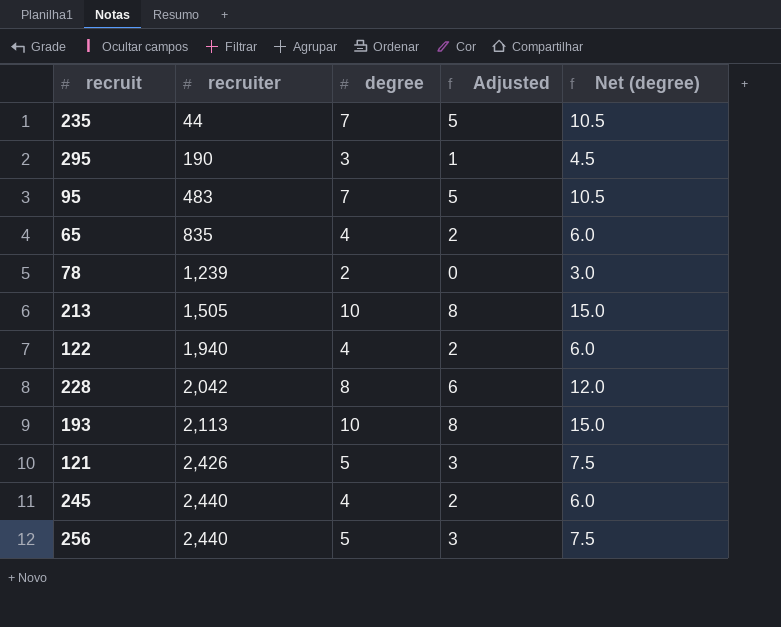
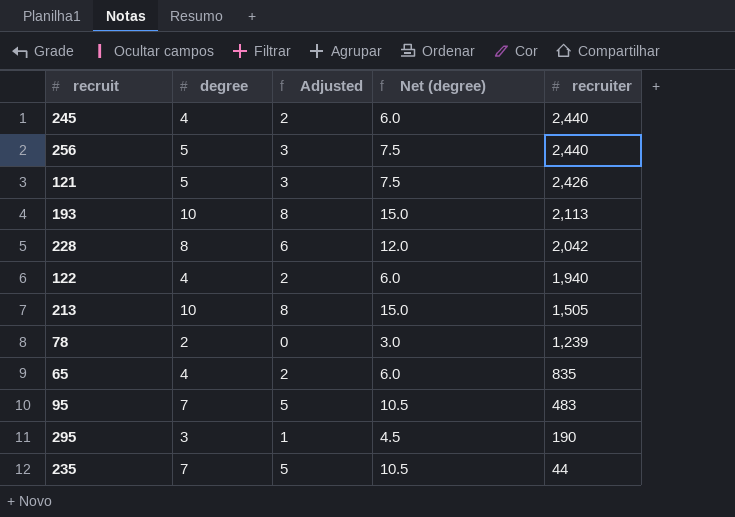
row order: recruiter ascending -> recruiter descending
column recruiter | position: 2 -> 5

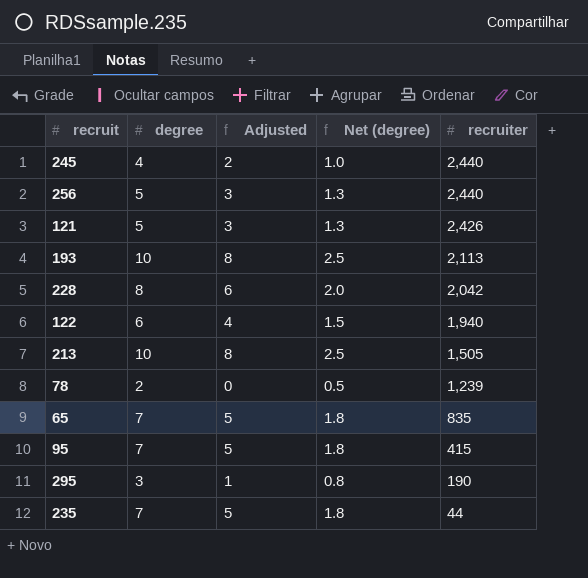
column Net (degree) | formula: [degree] * 1.5 -> [degree] * 0.25
122 | degree: 4 -> 6
122 | Adjusted: 2 -> 4
65 | degree: 4 -> 7
65 | Adjusted: 2 -> 5
95 | recruiter: 483 -> 415

